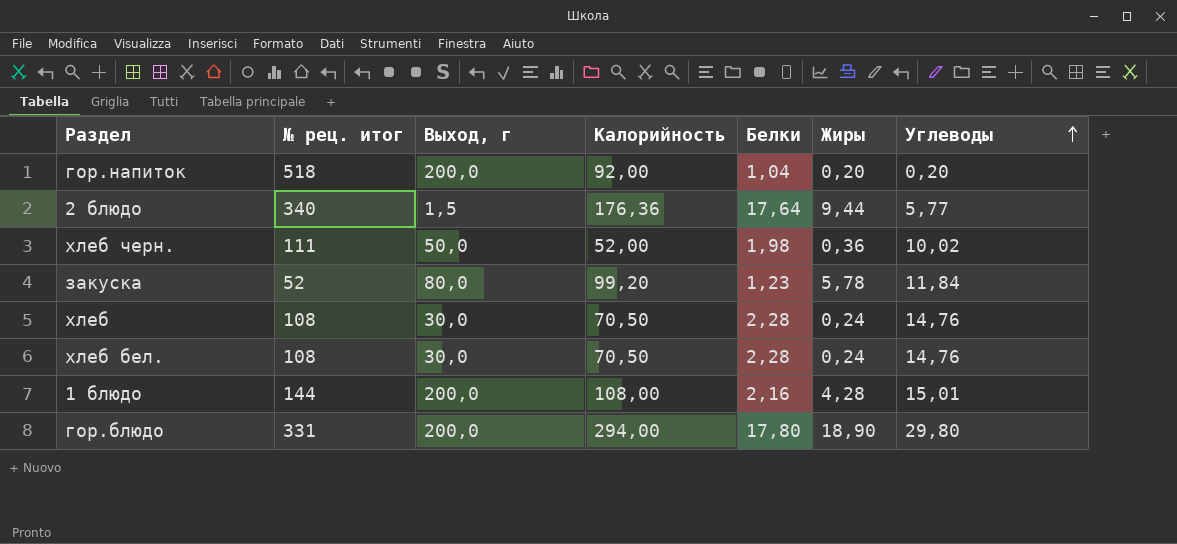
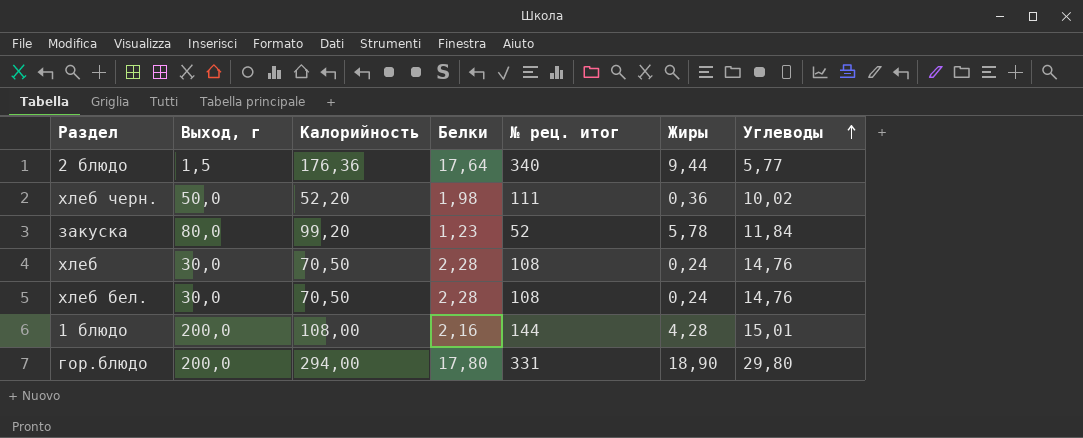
column № рец. итог | position: 2 -> 5
row гор.напиток: 518 | 200,0 | 92,00 | 1,04 | 0,20 | 0,20 -> none
хлеб черн. | Калорийность: 52,00 -> 52,20

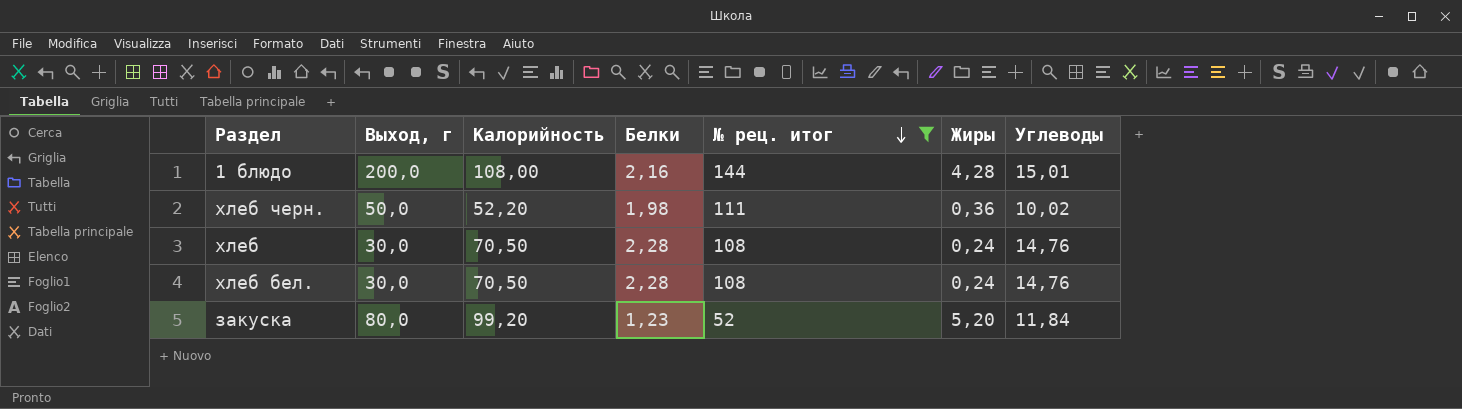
filter: none -> № рец. итог <= 144
row order: Углеводы ascending -> № рец. итог descending
закуска | Жиры: 5,78 -> 5,20

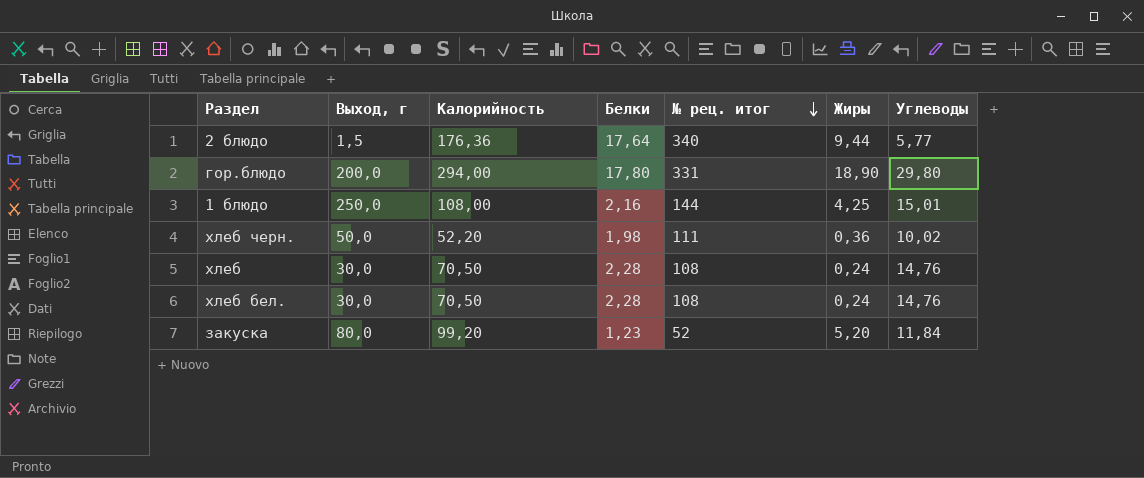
filter: № рец. итог <= 144 -> none
1 блюдо | Выход, г: 200,0 -> 250,0
1 блюдо | Жиры: 4,28 -> 4,25

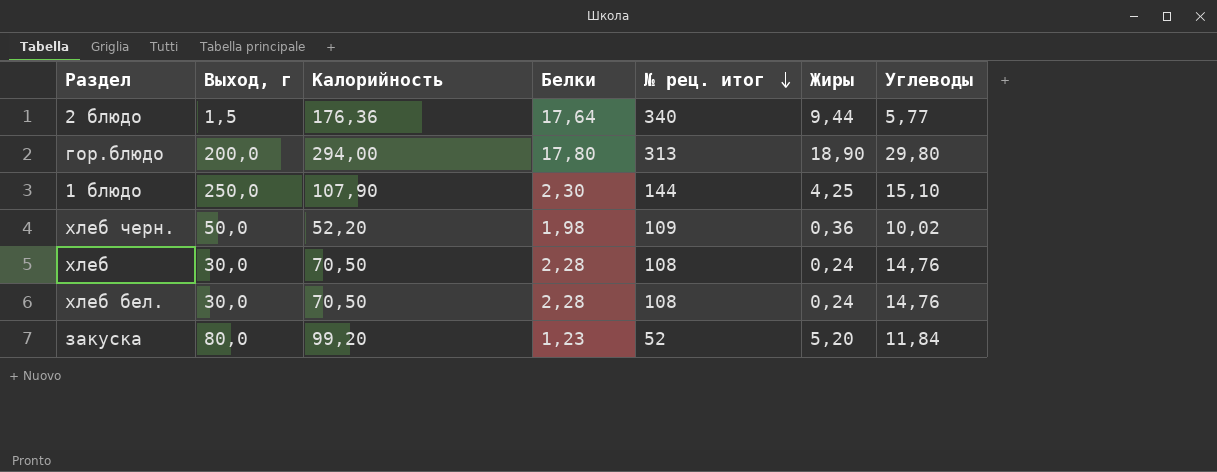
гор.блюдо | № рец. итог: 331 -> 313
1 блюдо | Калорийность: 108,00 -> 107,90
1 блюдо | Белки: 2,16 -> 2,30
1 блюдо | Углеводы: 15,01 -> 15,10
хлеб черн. | № рец. итог: 111 -> 109

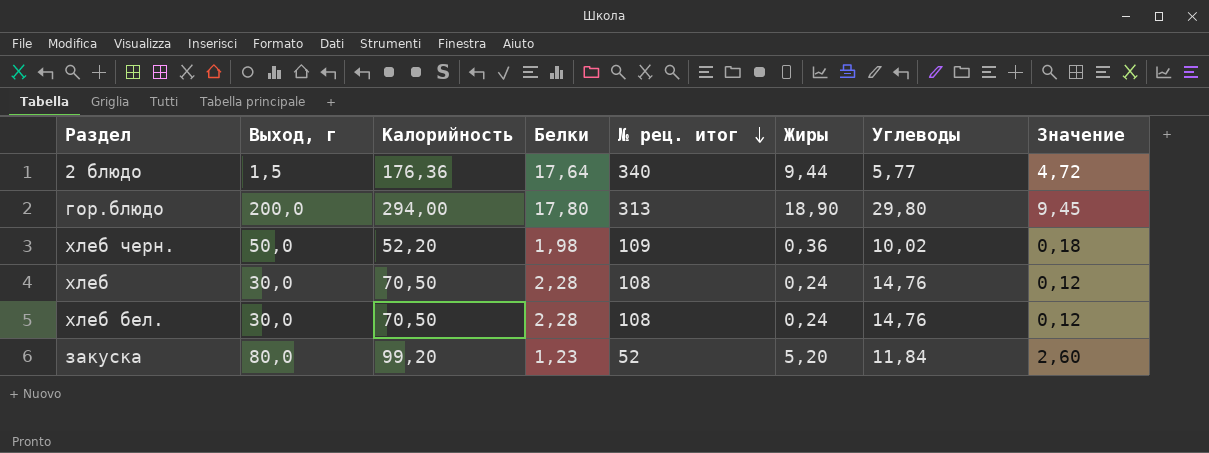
column Значение | formula: none -> [Жиры] * 0,5
row 1 блюдо: 250,0 | 107,90 | 2,30 | 144 | 4,25 | 15,10 -> none

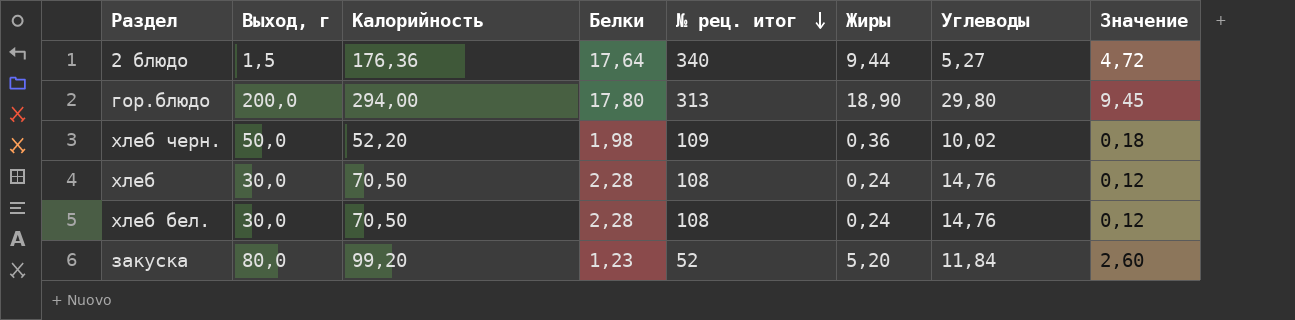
2 блюдо | Углеводы: 5,77 -> 5,27

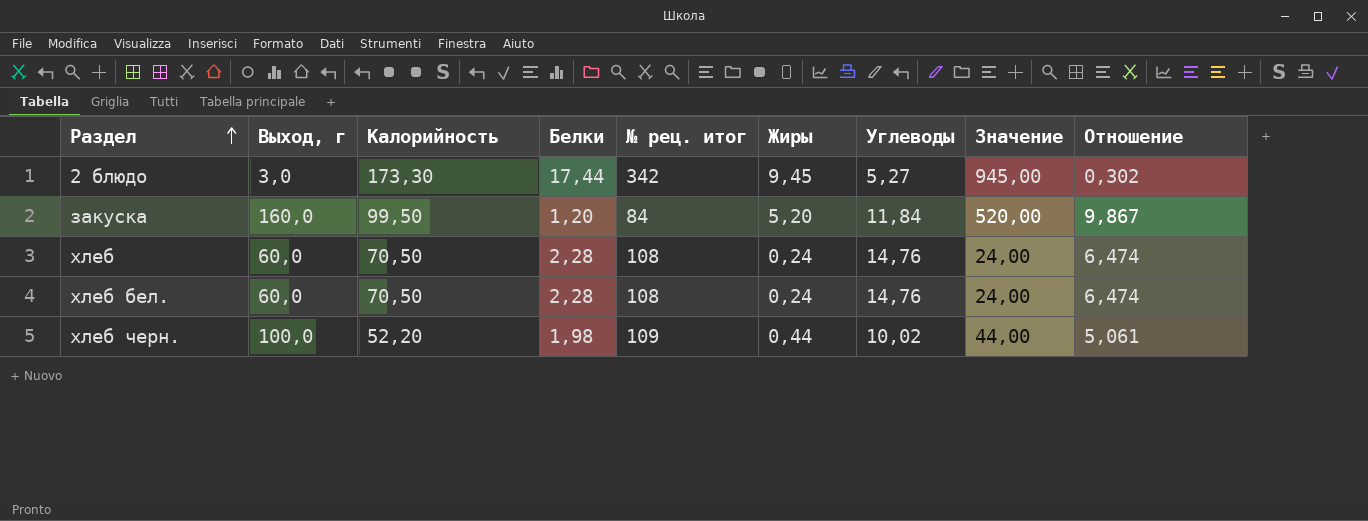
row order: № рец. итог descending -> Раздел ascending
column Значение | formula: [Жиры] * 0,5 -> [Жиры] * 100
column Отношение | formula: none -> [Углеводы] / [Белки]
row гор.блюдо: 200,0 | 294,00 | 17,80 | 313 | 18,90 | 29,80 | 9,45 -> none
2 блюдо | Выход, г: 1,5 -> 3,0
2 блюдо | Калорийность: 176,36 -> 173,30
2 блюдо | Белки: 17,64 -> 17,44
2 блюдо | № рец. итог: 340 -> 342
2 блюдо | Жиры: 9,44 -> 9,45
закуска | Выход, г: 80,0 -> 160,0
закуска | Калорийность: 99,20 -> 99,50
закуска | Белки: 1,23 -> 1,20
закуска | № рец. итог: 52 -> 84
хлеб | Выход, г: 30,0 -> 60,0
хлеб бел. | Выход, г: 30,0 -> 60,0
хлеб черн. | Выход, г: 50,0 -> 100,0
хлеб черн. | Жиры: 0,36 -> 0,44

